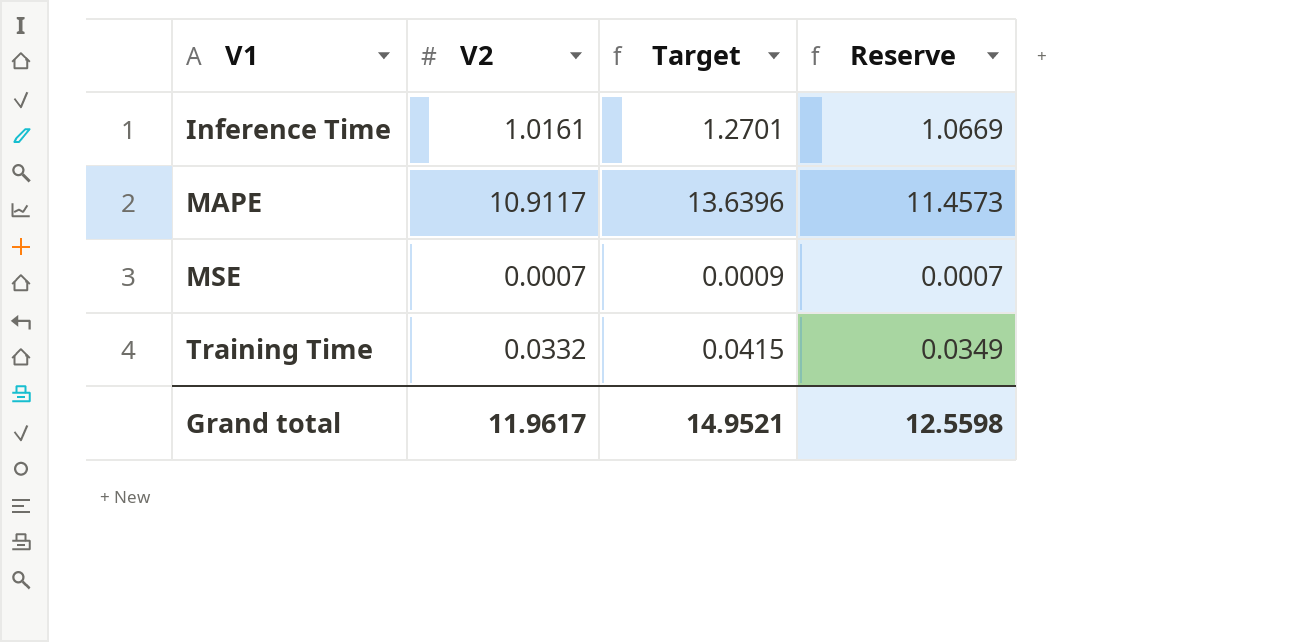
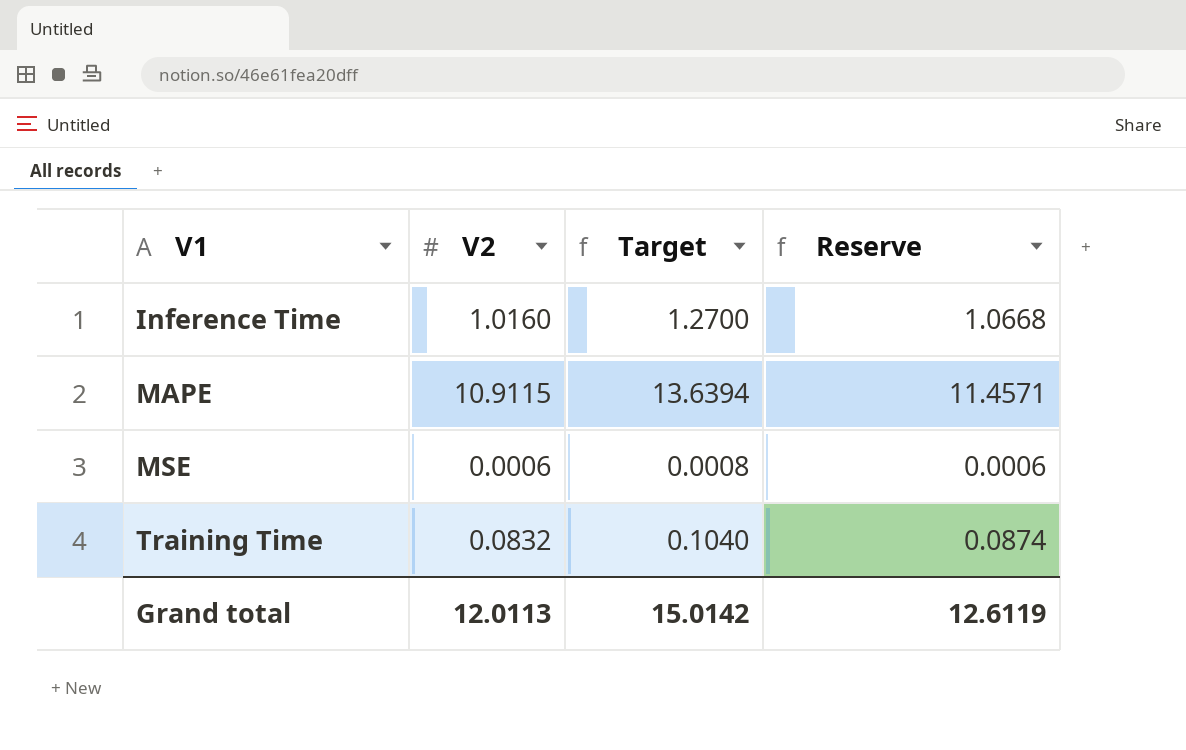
Inference Time | V2: 1.0161 -> 1.0160
Inference Time | Target: 1.2701 -> 1.2700
Inference Time | Reserve: 1.0669 -> 1.0668
MAPE | V2: 10.9117 -> 10.9115
MAPE | Target: 13.6396 -> 13.6394
MAPE | Reserve: 11.4573 -> 11.4571
MSE | V2: 0.0007 -> 0.0006
MSE | Target: 0.0009 -> 0.0008
MSE | Reserve: 0.0007 -> 0.0006
Training Time | V2: 0.0332 -> 0.0832
Training Time | Target: 0.0415 -> 0.1040
Training Time | Reserve: 0.0349 -> 0.0874
Grand total | V2: 11.9617 -> 12.0113
Grand total | Target: 14.9521 -> 15.0142
Grand total | Reserve: 12.5598 -> 12.6119

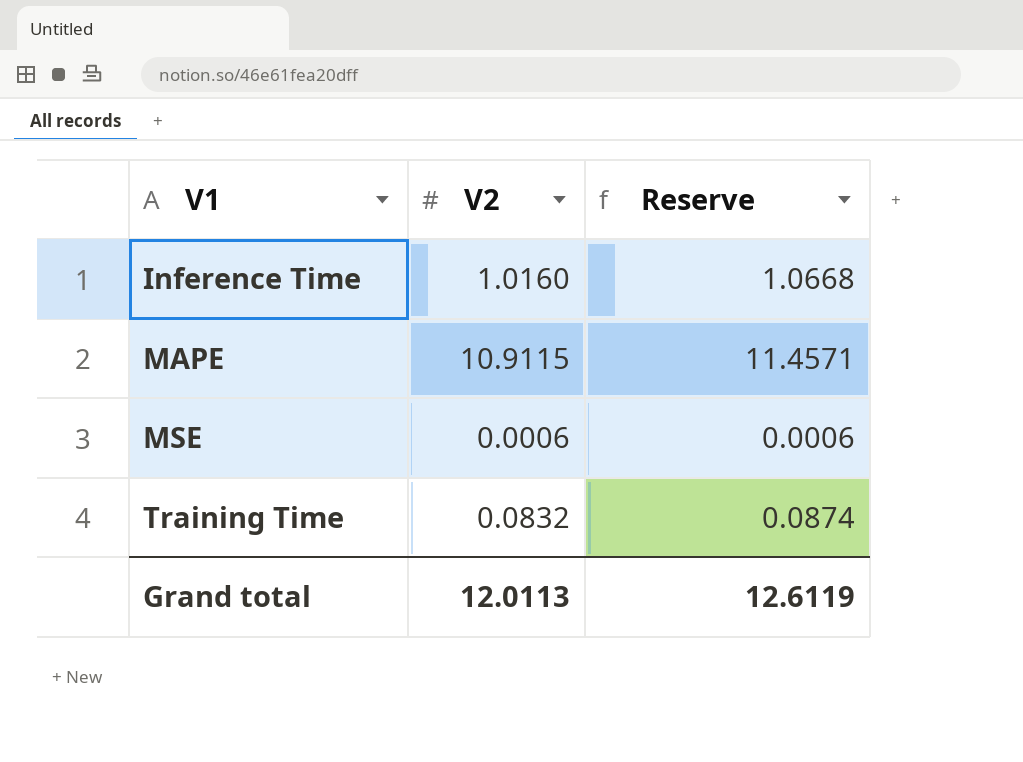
column Target | formula: [V2] * 1.25 -> none

